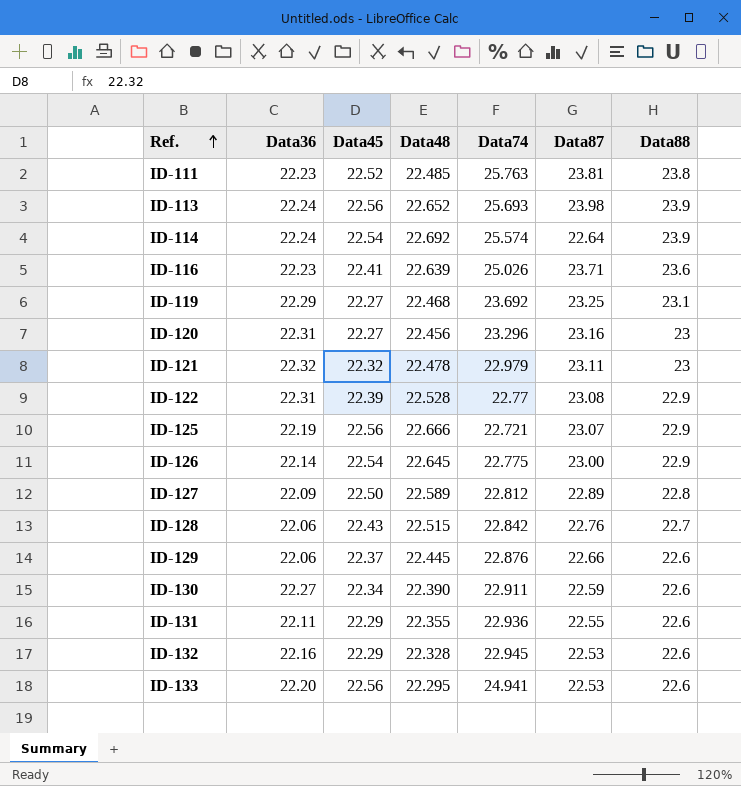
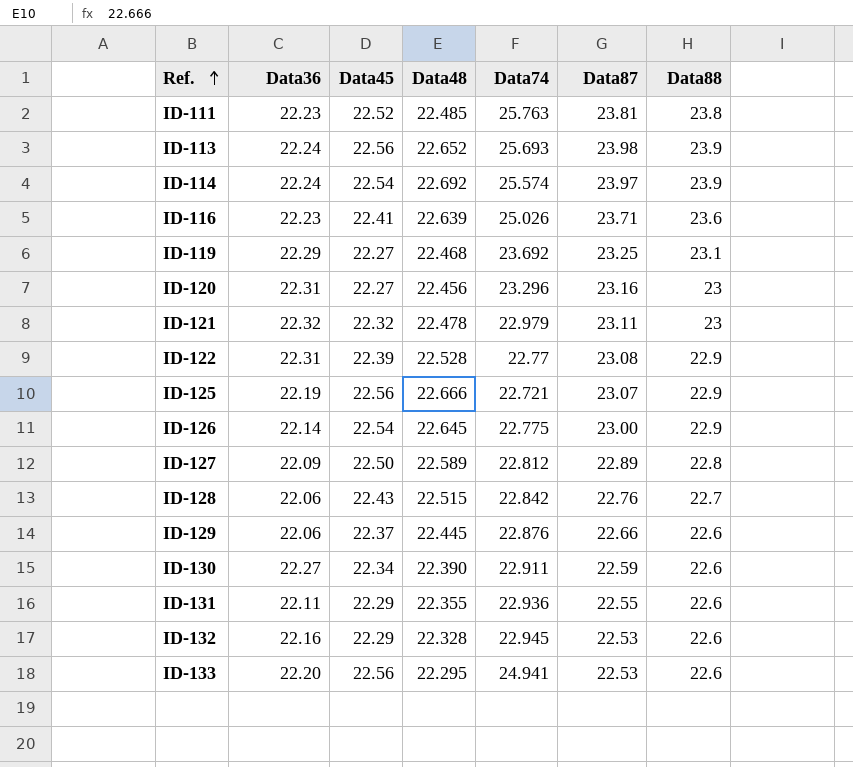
ID-114 | Data87: 22.64 -> 23.97

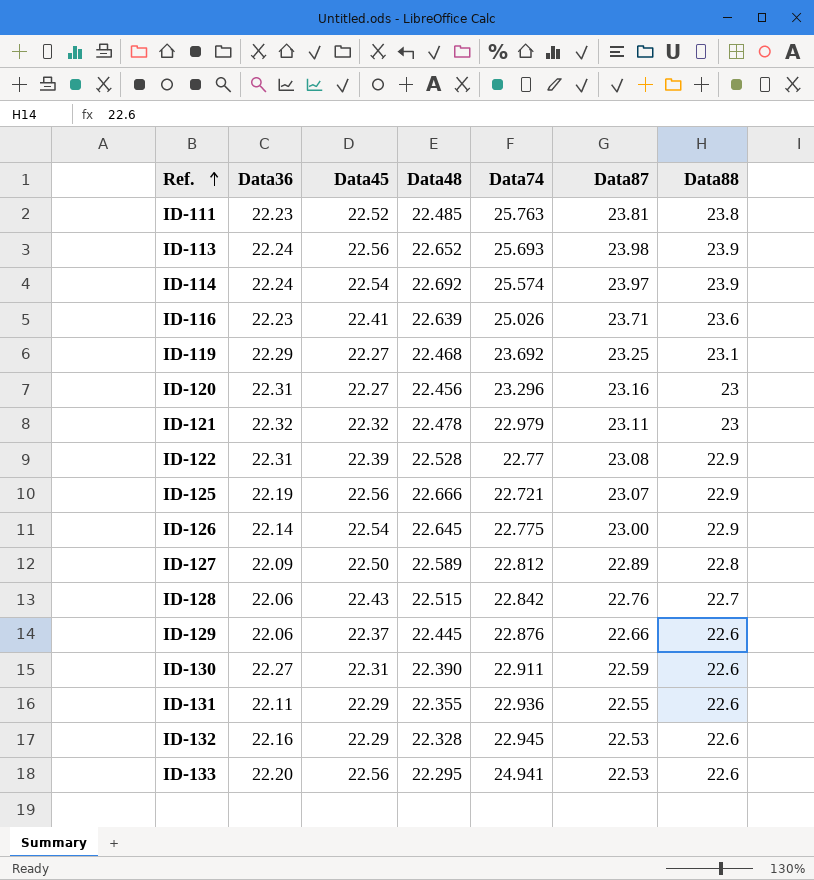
ID-130 | Data45: 22.34 -> 22.31

